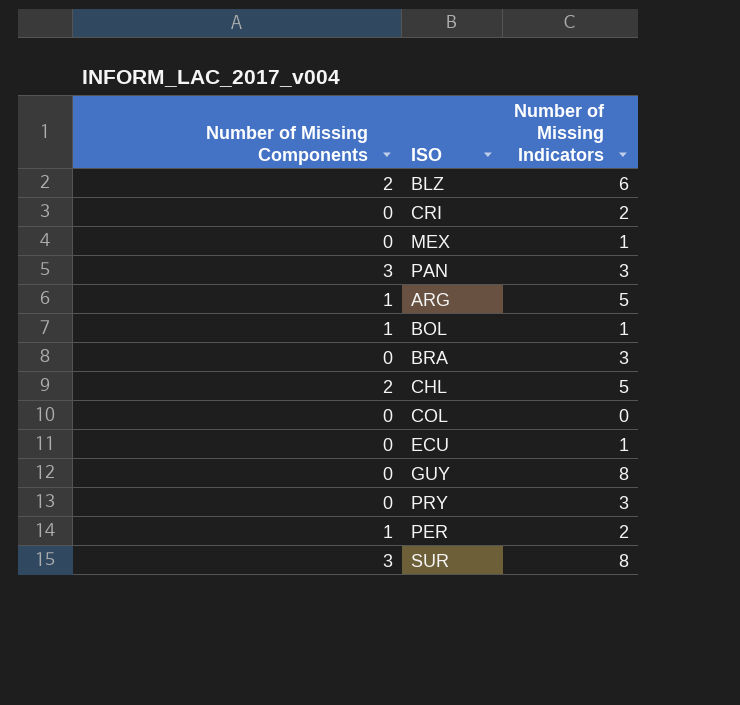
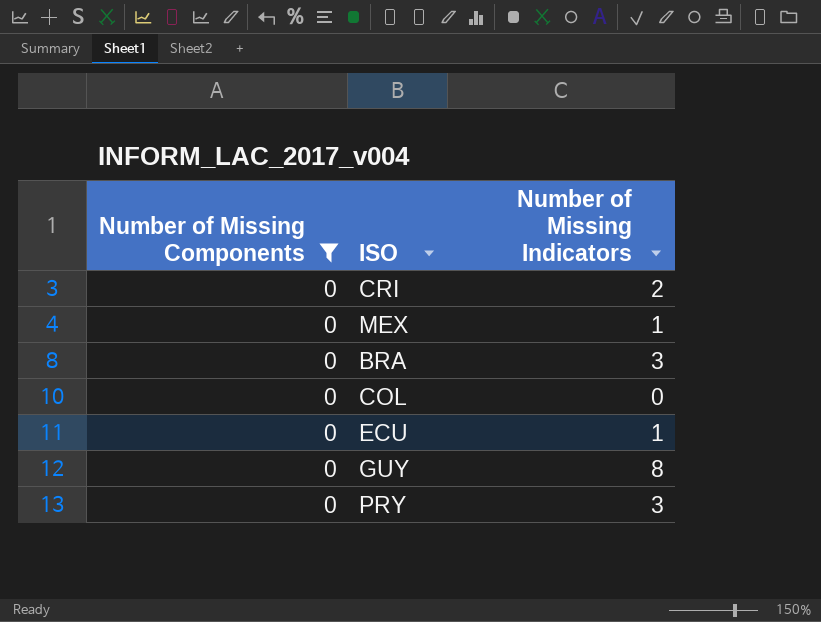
filter: none -> Number of Missing Components = 0

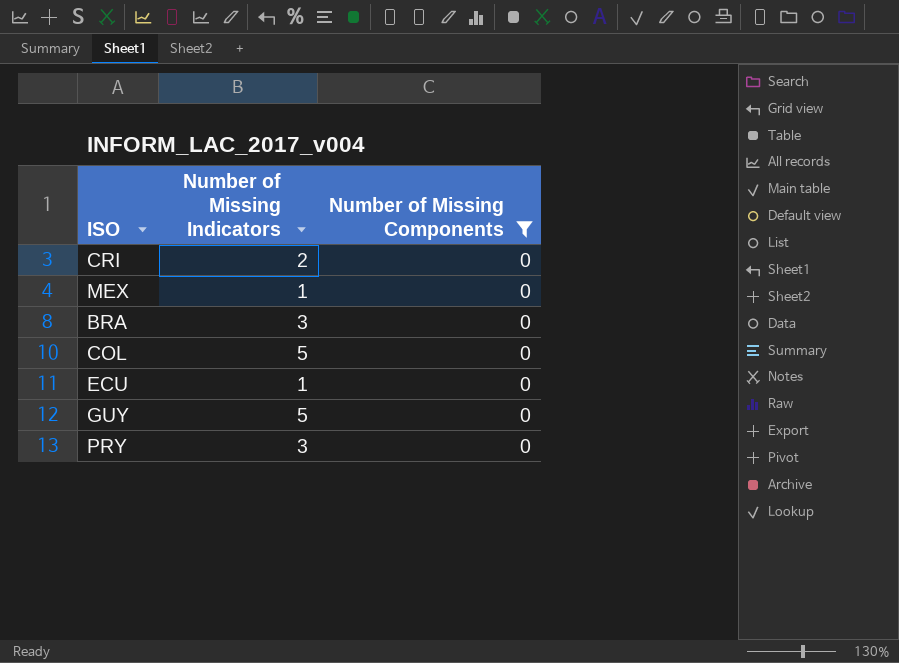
column Number of Missing Components | position: 1 -> 3
COL | Number of Missing Indicators: 0 -> 5
GUY | Number of Missing Indicators: 8 -> 5

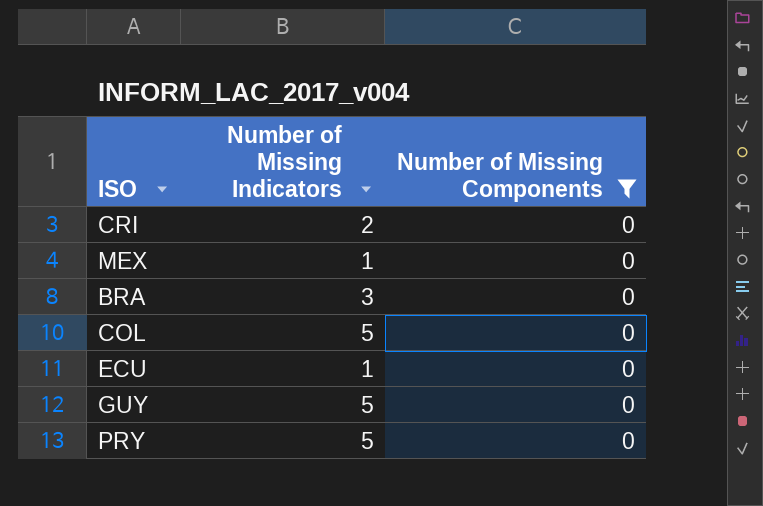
PRY | Number of Missing Indicators: 3 -> 5

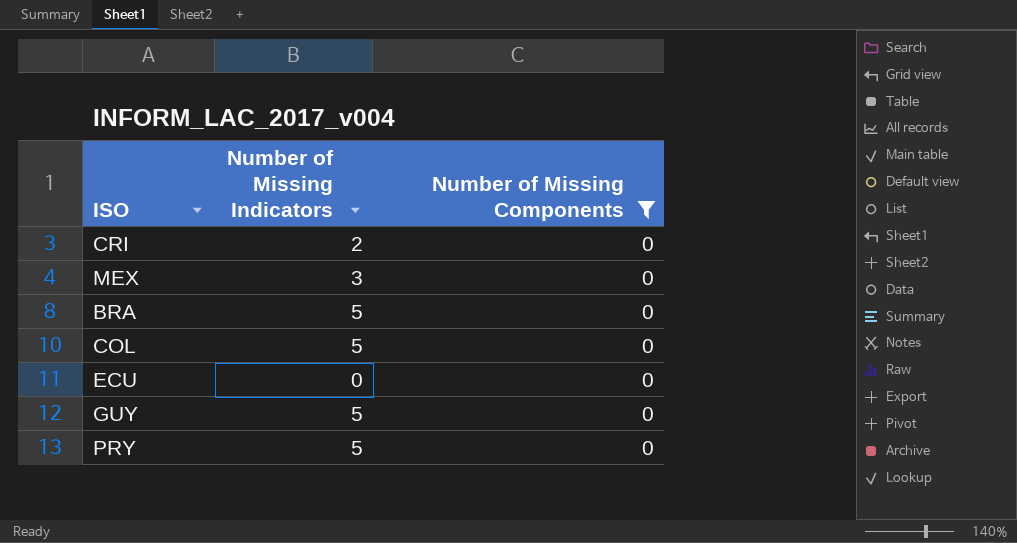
MEX | Number of Missing Indicators: 1 -> 3
BRA | Number of Missing Indicators: 3 -> 5
ECU | Number of Missing Indicators: 1 -> 0

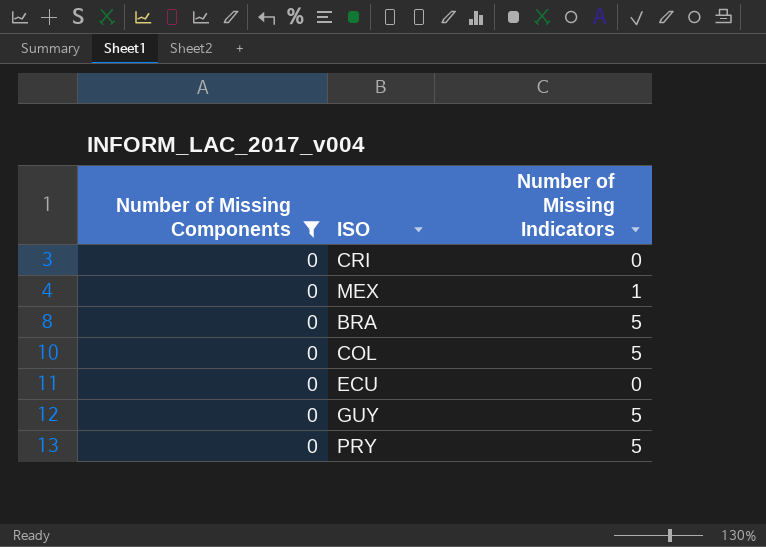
column Number of Missing Components | position: 3 -> 1
CRI | Number of Missing Indicators: 2 -> 0
MEX | Number of Missing Indicators: 3 -> 1

